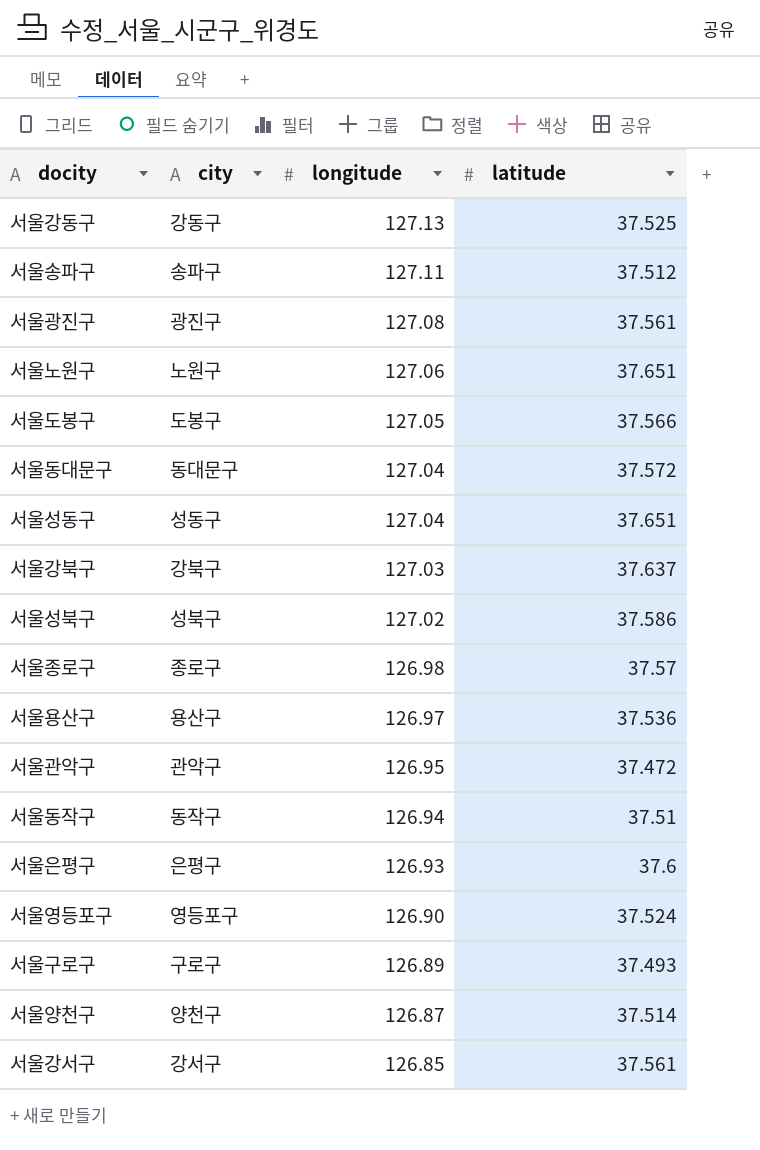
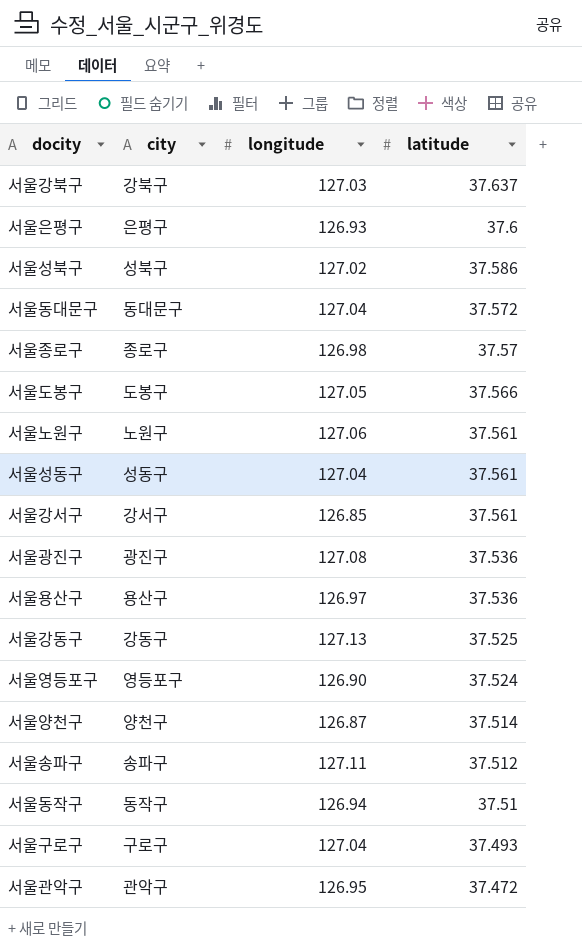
row order: longitude descending -> latitude descending
서울노원구 | latitude: 37.651 -> 37.561
서울성동구 | latitude: 37.651 -> 37.561
서울광진구 | latitude: 37.561 -> 37.536
서울구로구 | longitude: 126.89 -> 127.04

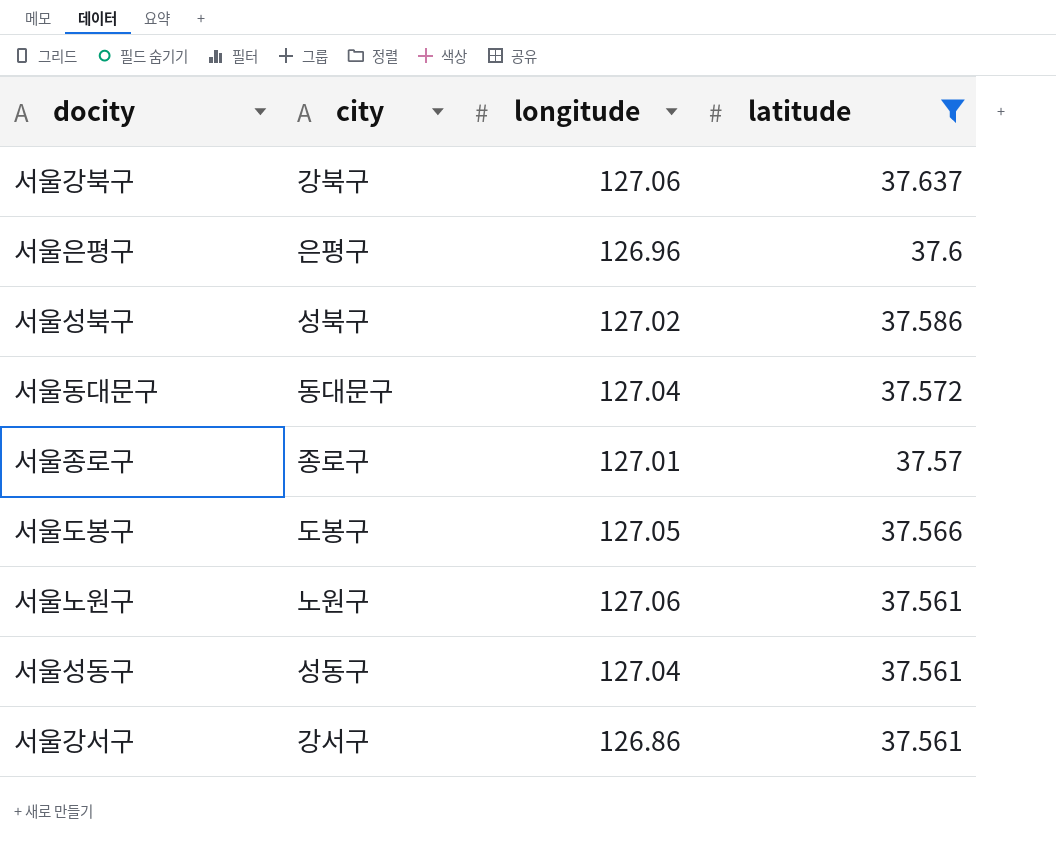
filter: none -> latitude >= 37.561
서울강북구 | longitude: 127.03 -> 127.06
서울은평구 | longitude: 126.93 -> 126.96
서울종로구 | longitude: 126.98 -> 127.01
서울강서구 | longitude: 126.85 -> 126.86

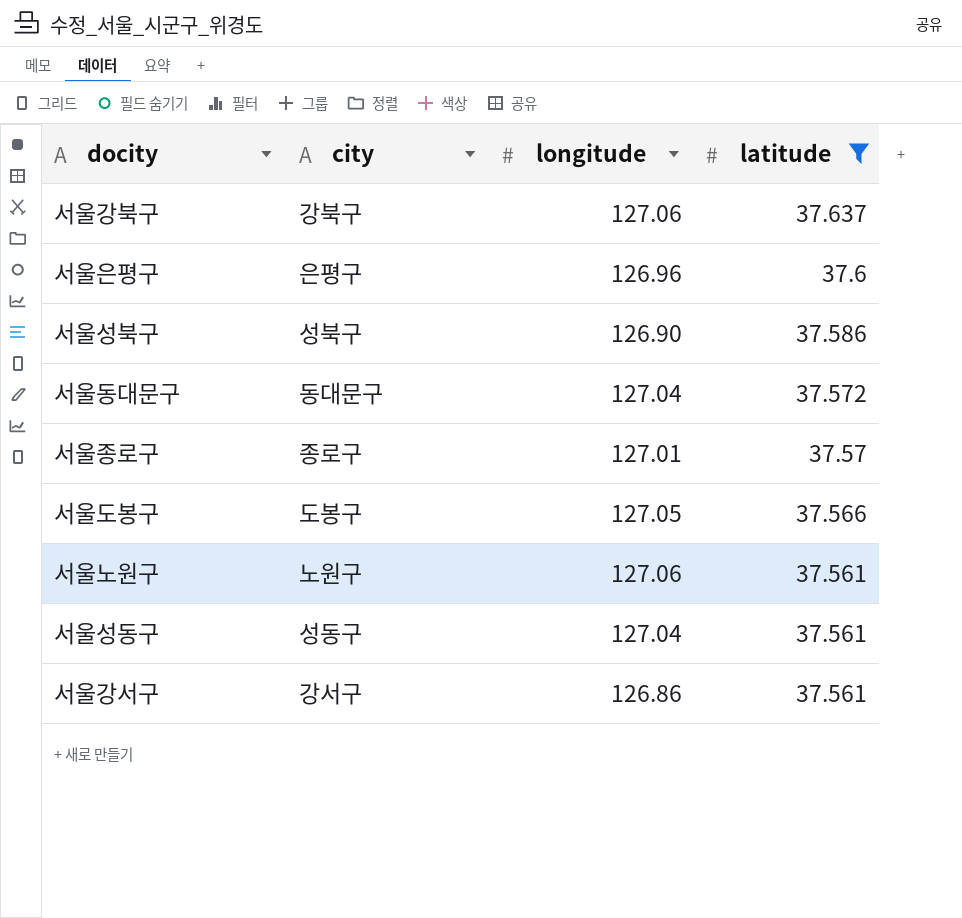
서울성북구 | longitude: 127.02 -> 126.90

